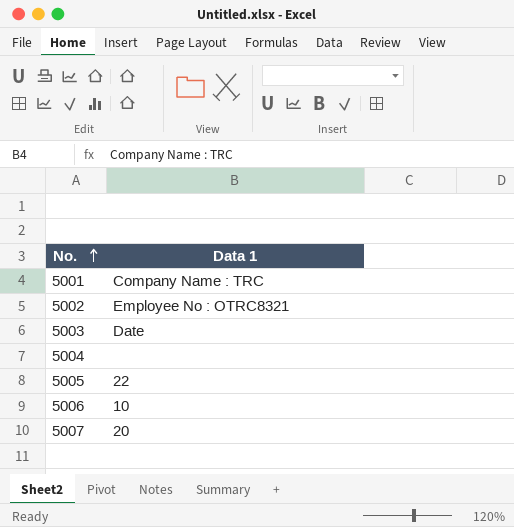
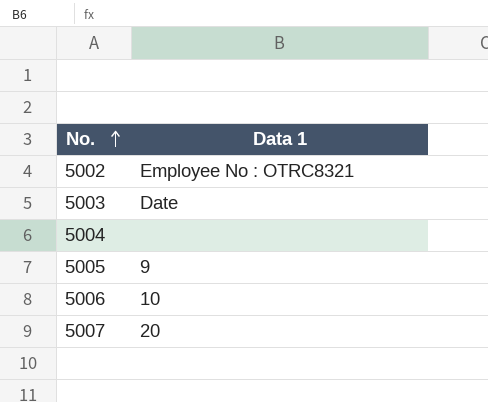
row 5001: Company Name : TRC -> none
5005 | Data 1: 22 -> 9

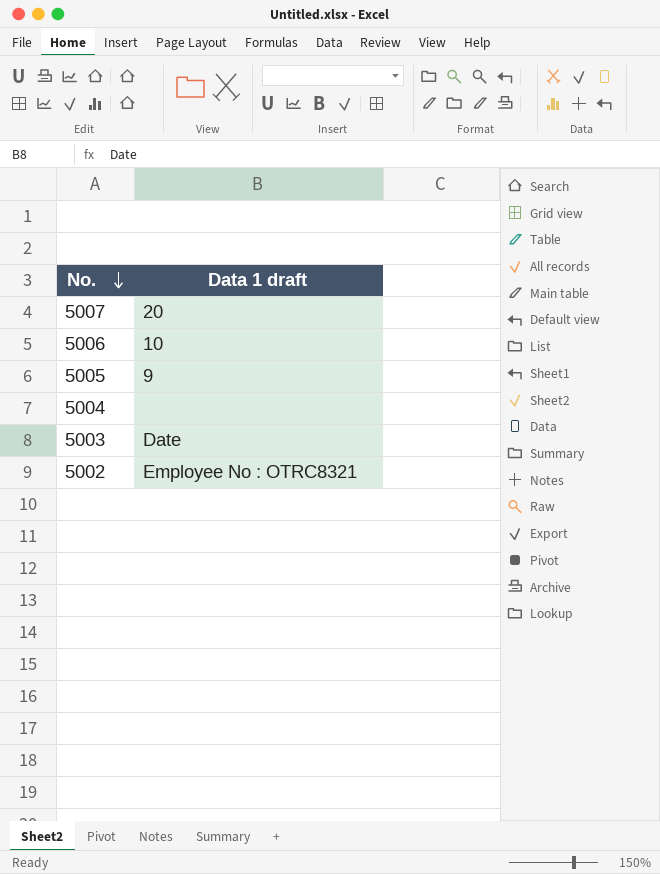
row order: No. ascending -> No. descending
column name: Data 1 -> Data 1 draft

